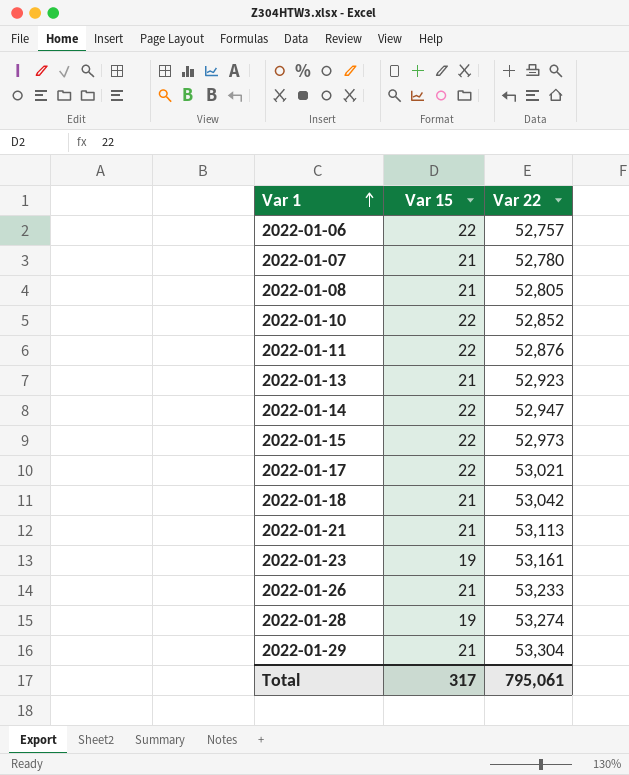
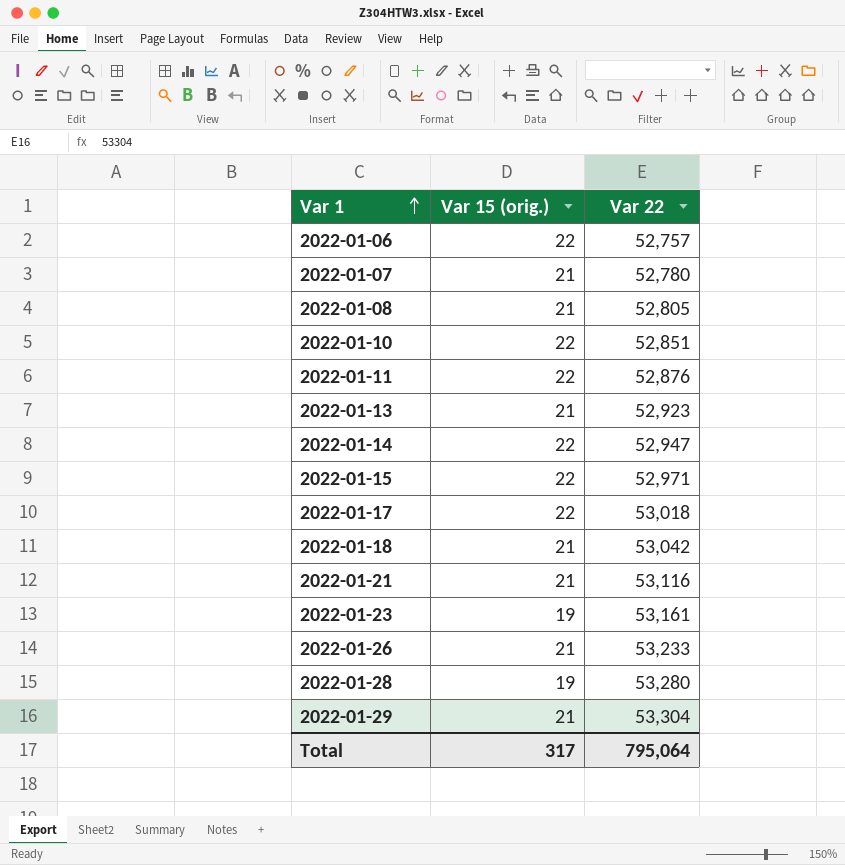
column name: Var 15 -> Var 15 (orig.)
2022-01-10 | Var 22: 52,852 -> 52,851
2022-01-15 | Var 22: 52,973 -> 52,971
2022-01-17 | Var 22: 53,021 -> 53,018
2022-01-21 | Var 22: 53,113 -> 53,116
2022-01-28 | Var 22: 53,274 -> 53,280
Total | Var 22: 795,061 -> 795,064

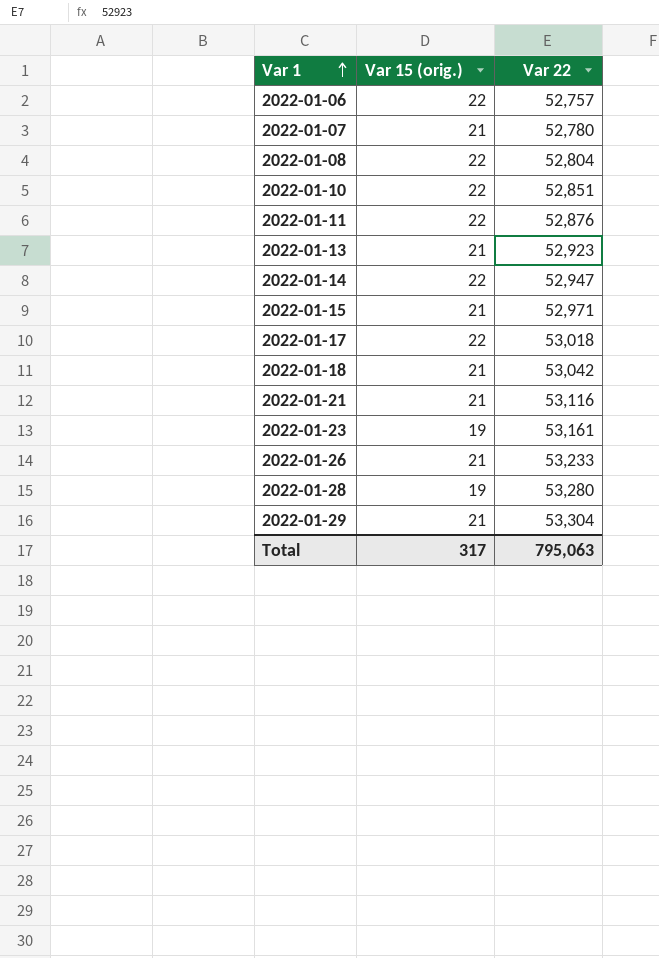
2022-01-08 | Var 15 (orig.): 21 -> 22
2022-01-08 | Var 22: 52,805 -> 52,804
2022-01-15 | Var 15 (orig.): 22 -> 21
Total | Var 22: 795,064 -> 795,063

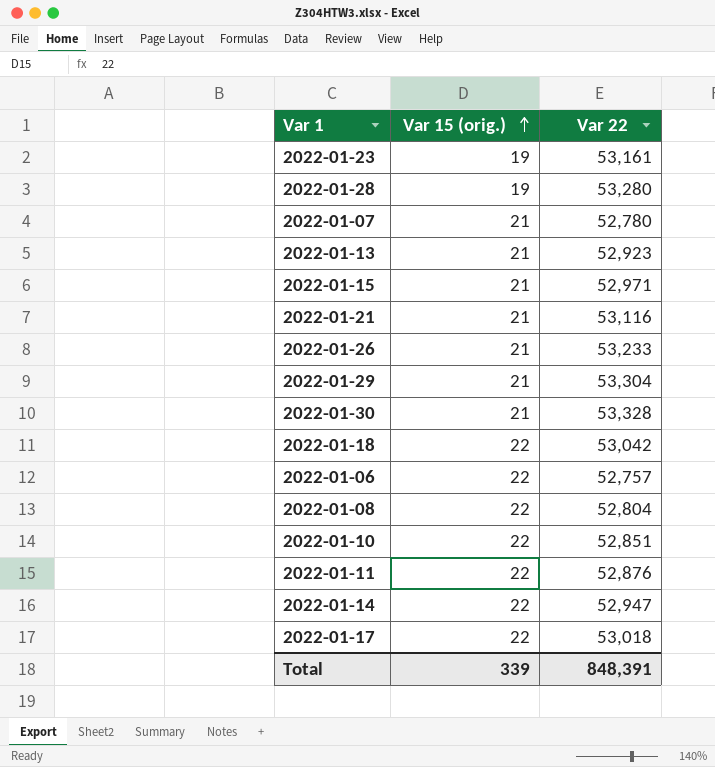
row order: Var 1 ascending -> Var 15 (orig.) ascending
row 2022-01-30: none -> 21 | 53,328
2022-01-18 | Var 15 (orig.): 21 -> 22
Total | Var 15 (orig.): 317 -> 339
Total | Var 22: 795,063 -> 848,391

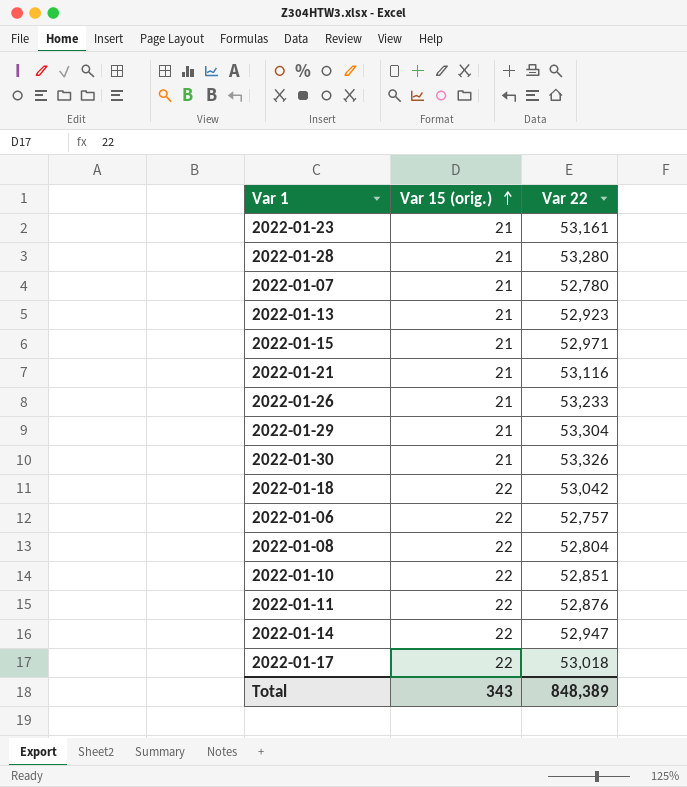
2022-01-23 | Var 15 (orig.): 19 -> 21
2022-01-28 | Var 15 (orig.): 19 -> 21
2022-01-30 | Var 22: 53,328 -> 53,326
Total | Var 15 (orig.): 339 -> 343
Total | Var 22: 848,391 -> 848,389

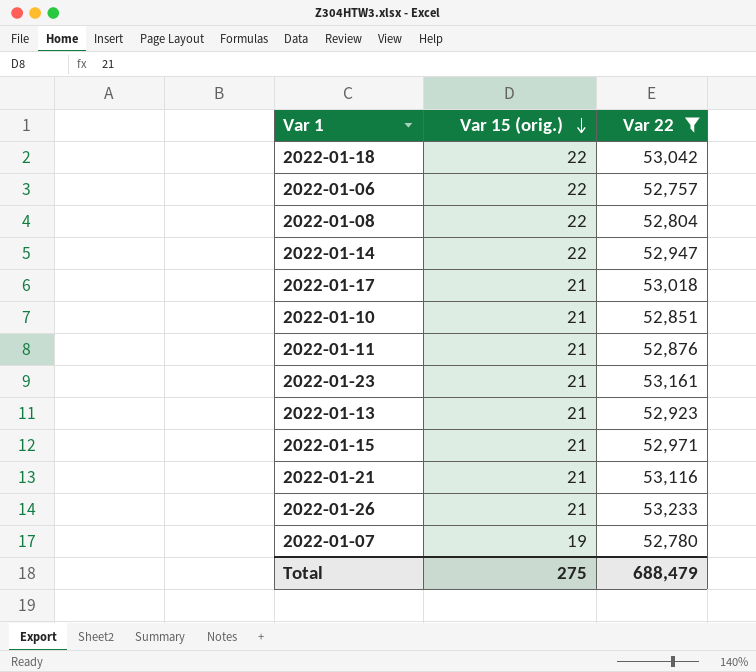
filter: none -> Var 22 <= 53,233
row order: Var 15 (orig.) ascending -> Var 15 (orig.) descending
2022-01-17 | Var 15 (orig.): 22 -> 21
2022-01-10 | Var 15 (orig.): 22 -> 21
2022-01-11 | Var 15 (orig.): 22 -> 21
2022-01-07 | Var 15 (orig.): 21 -> 19
Total | Var 15 (orig.): 343 -> 275
Total | Var 22: 848,389 -> 688,479

